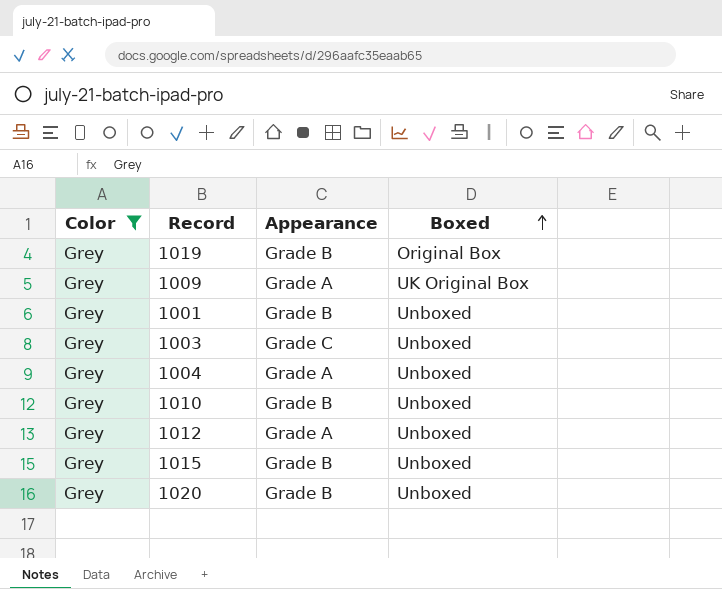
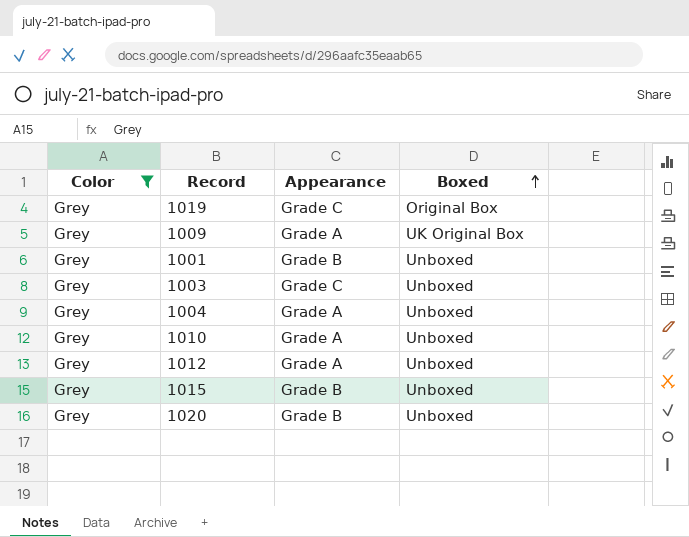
1019 | Appearance: Grade B -> Grade C
1010 | Appearance: Grade B -> Grade A

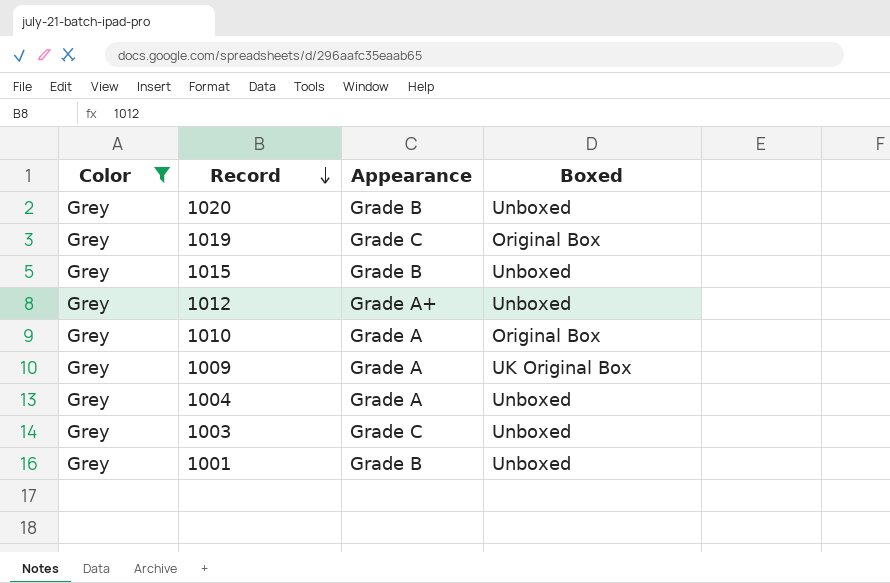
row order: Boxed ascending -> Record descending
1012 | Appearance: Grade A -> Grade A+
1010 | Boxed: Unboxed -> Original Box

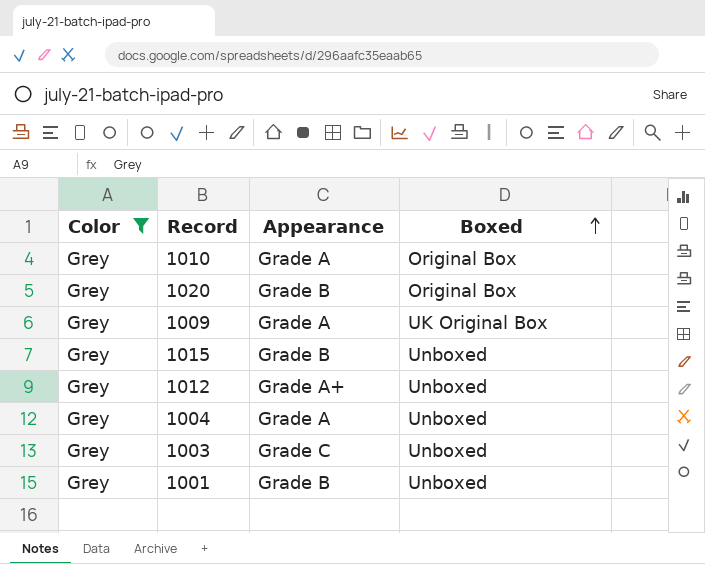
row order: Record descending -> Boxed ascending
row 1019: Grey | Grade C | Original Box -> none
1020 | Boxed: Unboxed -> Original Box

